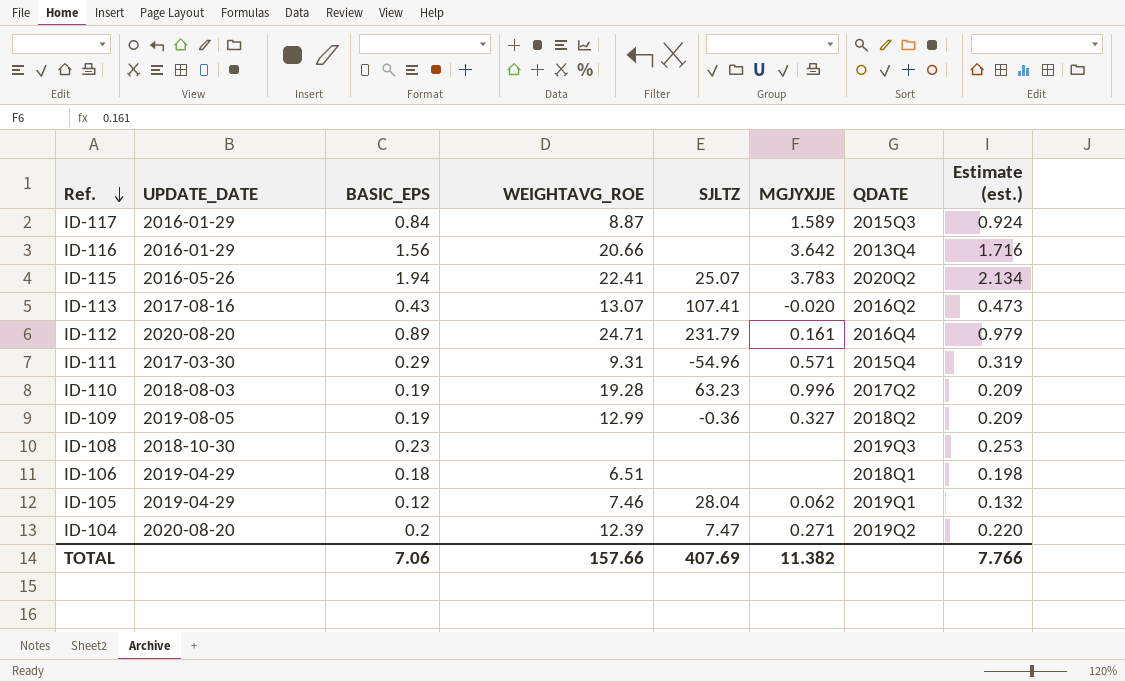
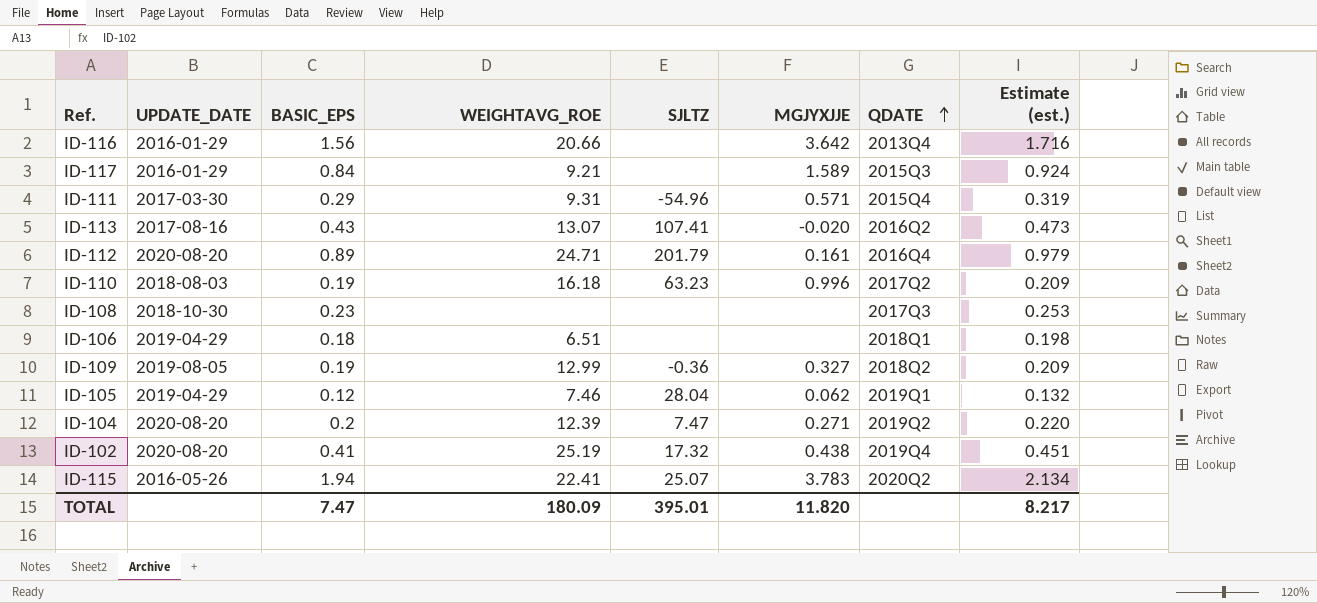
row order: Ref. descending -> QDATE ascending
ID-117 | WEIGHTAVG_ROE: 8.87 -> 9.21
ID-112 | SJLTZ: 231.79 -> 201.79
ID-110 | WEIGHTAVG_ROE: 19.28 -> 16.18
ID-108 | QDATE: 2019Q3 -> 2017Q3
row ID-102: none -> 2020-08-20 | 0.41 | 25.19 | 17.32 | 0.438 | 2019Q4 | 0.451
TOTAL | BASIC_EPS: 7.06 -> 7.47
TOTAL | WEIGHTAVG_ROE: 157.66 -> 180.09
TOTAL | SJLTZ: 407.69 -> 395.01
TOTAL | MGJYXJJE: 11.382 -> 11.820
TOTAL | Estimate (est.): 7.766 -> 8.217

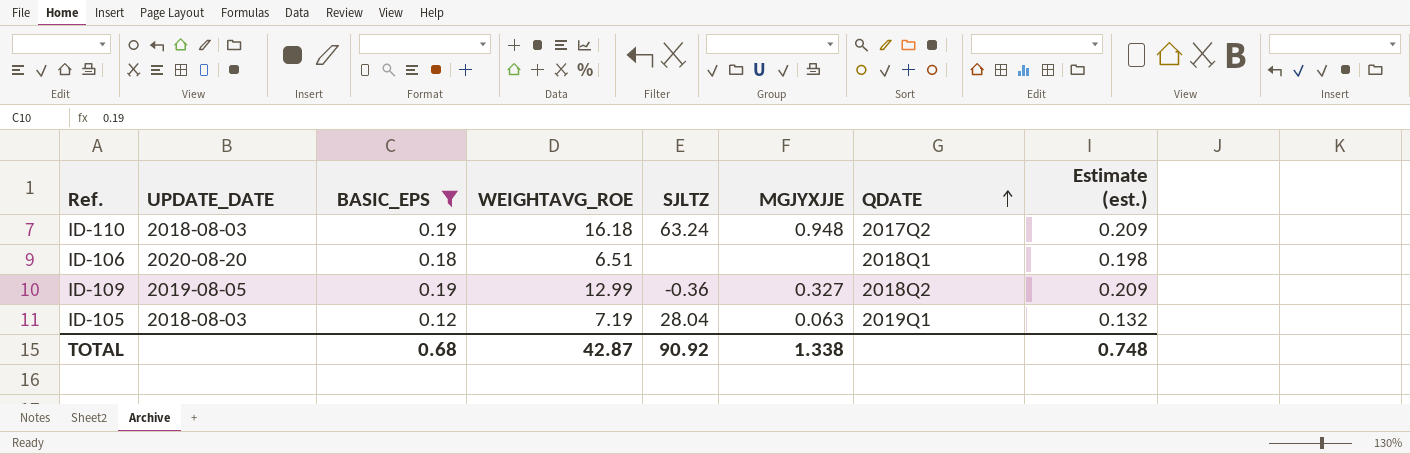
filter: none -> BASIC_EPS <= 0.19
ID-110 | SJLTZ: 63.23 -> 63.24
ID-110 | MGJYXJJE: 0.996 -> 0.948
ID-106 | UPDATE_DATE: 2019-04-29 -> 2020-08-20
ID-105 | UPDATE_DATE: 2019-04-29 -> 2018-08-03
ID-105 | WEIGHTAVG_ROE: 7.46 -> 7.19
ID-105 | MGJYXJJE: 0.062 -> 0.063
TOTAL | BASIC_EPS: 7.47 -> 0.68
TOTAL | WEIGHTAVG_ROE: 180.09 -> 42.87
TOTAL | SJLTZ: 395.01 -> 90.92
TOTAL | MGJYXJJE: 11.820 -> 1.338
TOTAL | Estimate (est.): 8.217 -> 0.748

